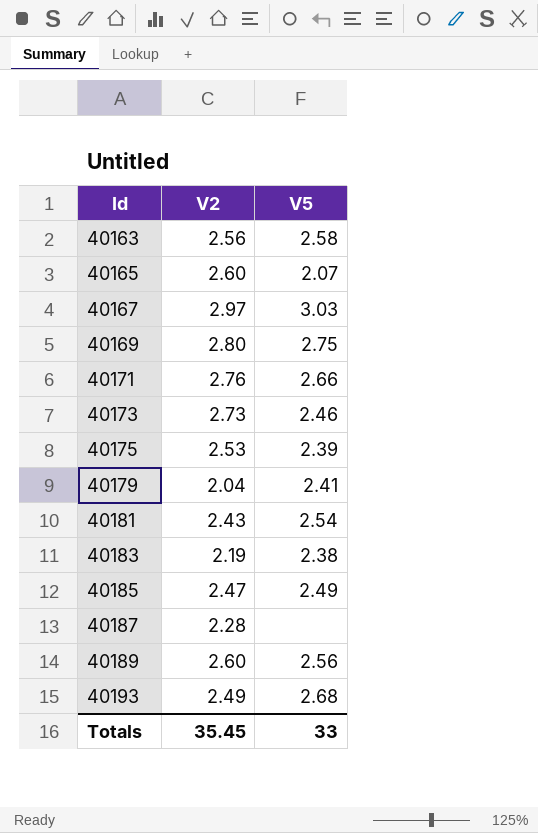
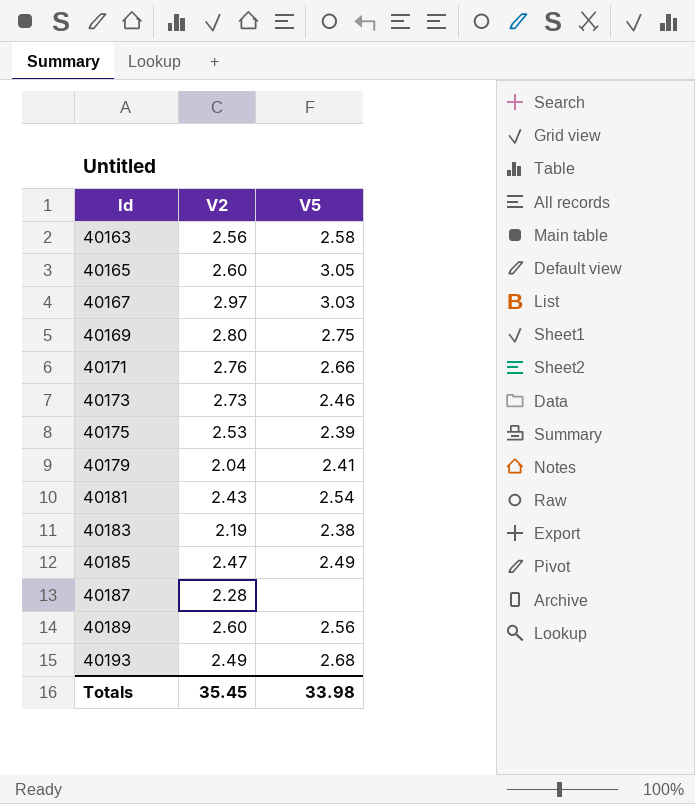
40165 | V5: 2.07 -> 3.05
Totals | V5: 33 -> 33.98

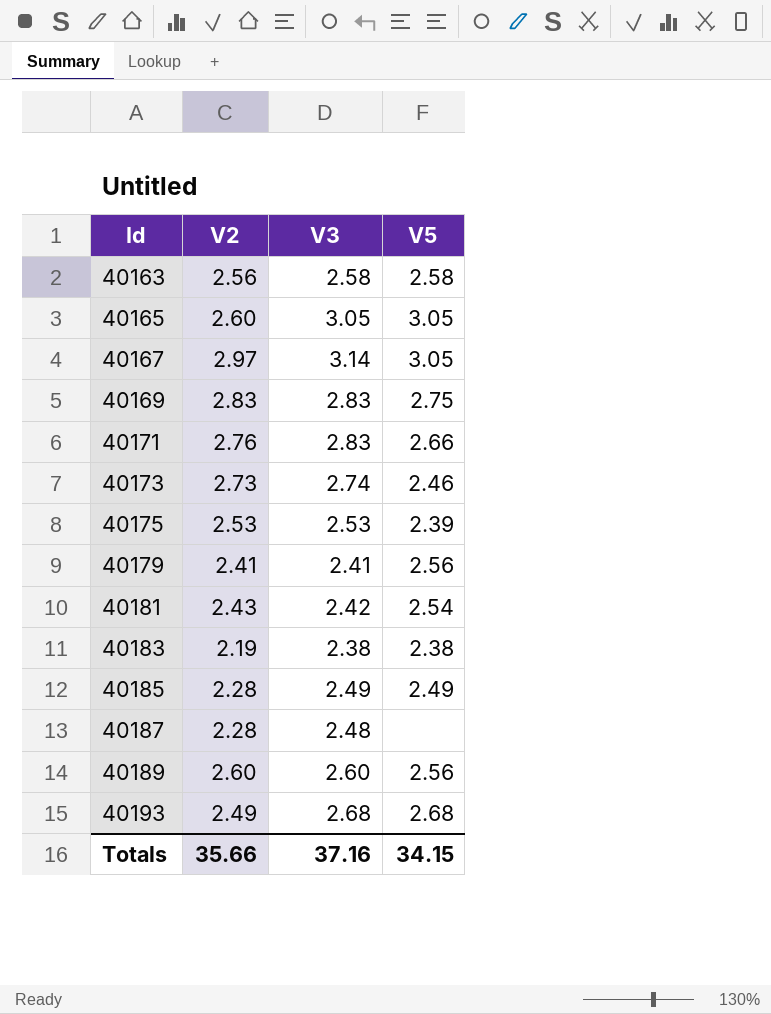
column V3 | position: none -> 3
40167 | V5: 3.03 -> 3.05
40169 | V2: 2.80 -> 2.83
40179 | V2: 2.04 -> 2.41
40179 | V5: 2.41 -> 2.56
40185 | V2: 2.47 -> 2.28
Totals | V2: 35.45 -> 35.66
Totals | V5: 33.98 -> 34.15

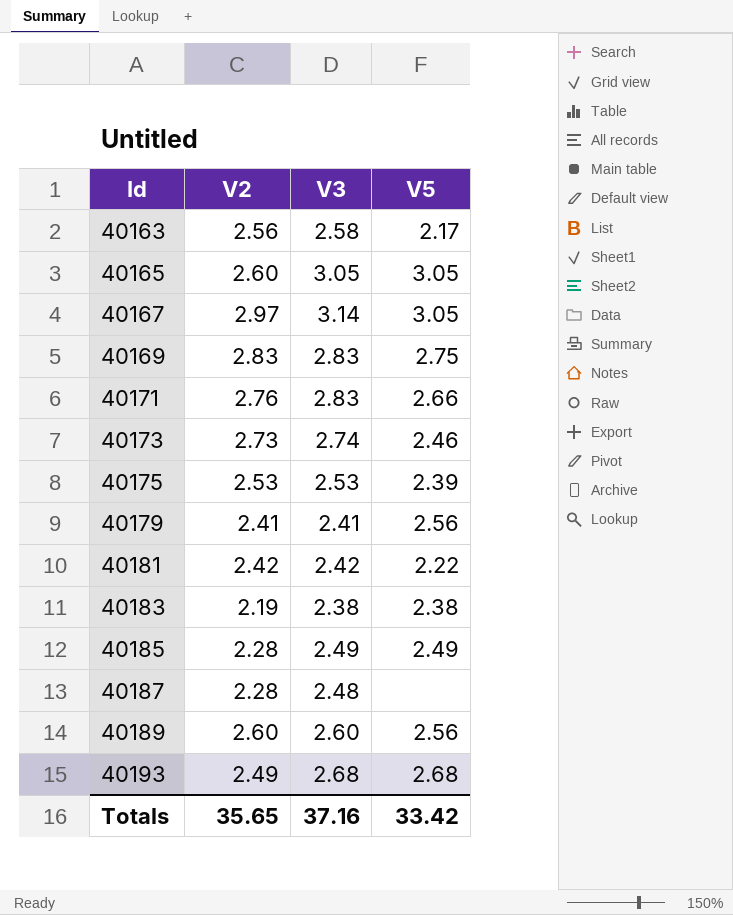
40163 | V5: 2.58 -> 2.17
40181 | V2: 2.43 -> 2.42
40181 | V5: 2.54 -> 2.22
Totals | V2: 35.66 -> 35.65
Totals | V5: 34.15 -> 33.42

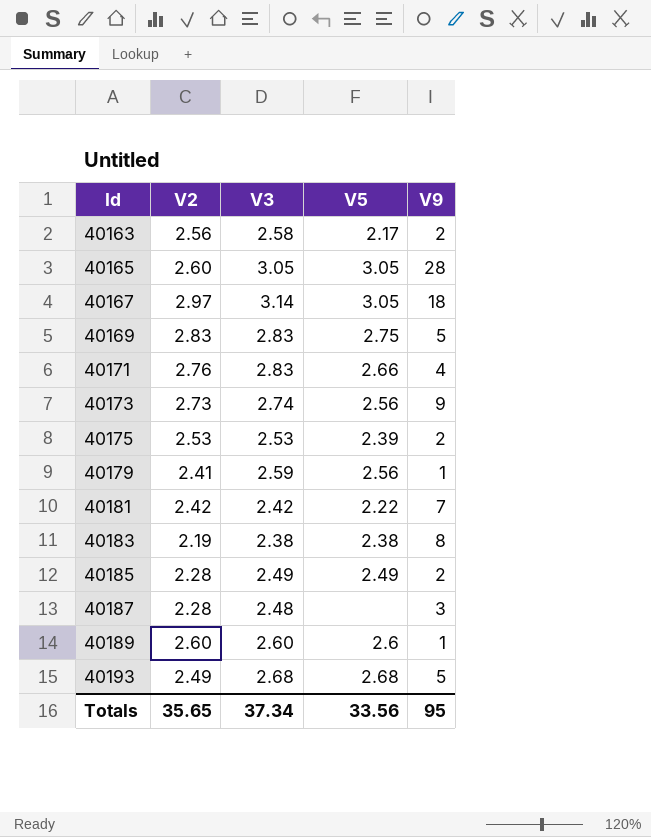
column V9 | position: none -> 5
40173 | V5: 2.46 -> 2.56
40179 | V3: 2.41 -> 2.59
40189 | V5: 2.56 -> 2.6
Totals | V3: 37.16 -> 37.34
Totals | V5: 33.42 -> 33.56

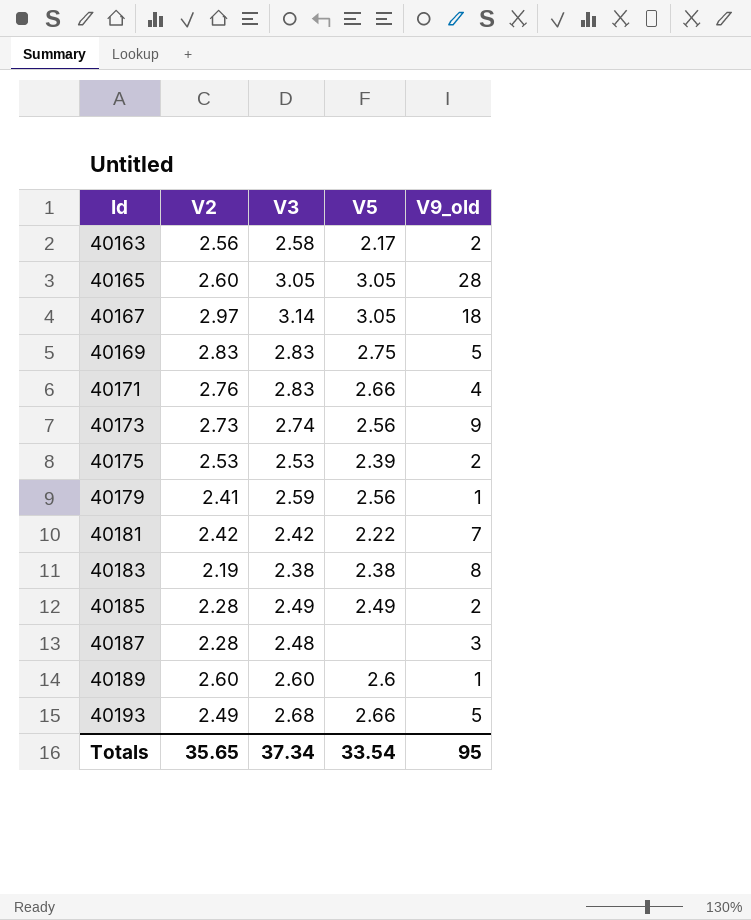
column name: V9 -> V9_old
40193 | V5: 2.68 -> 2.66
Totals | V5: 33.56 -> 33.54

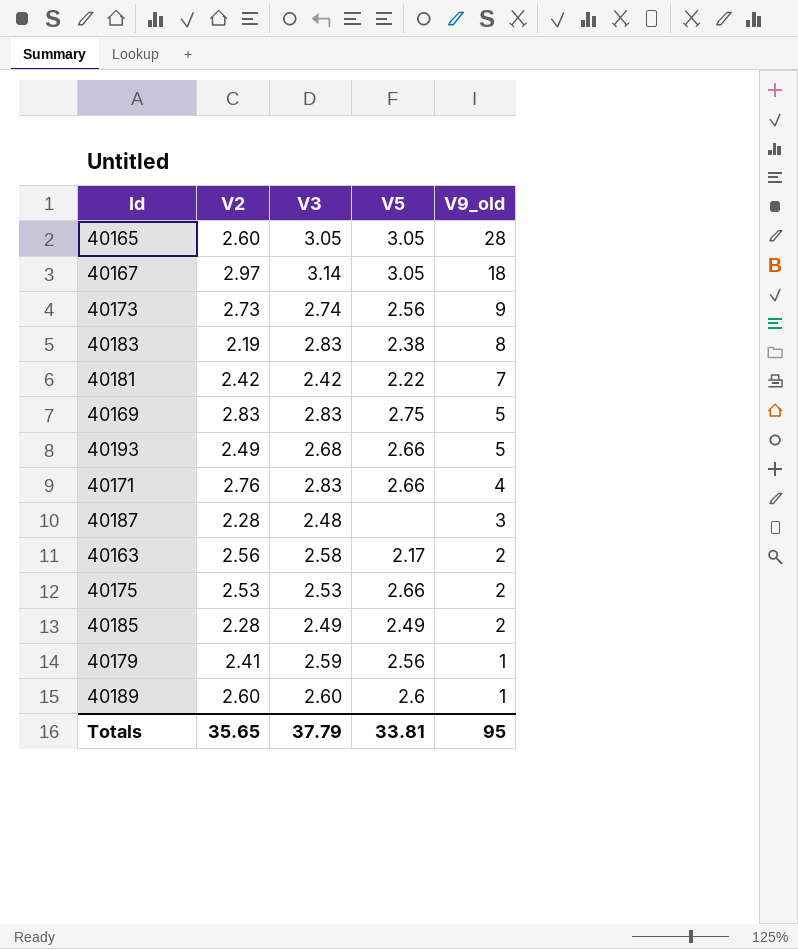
row order: Id ascending -> V9_old descending
40183 | V3: 2.38 -> 2.83
40175 | V5: 2.39 -> 2.66
Totals | V3: 37.34 -> 37.79
Totals | V5: 33.54 -> 33.81

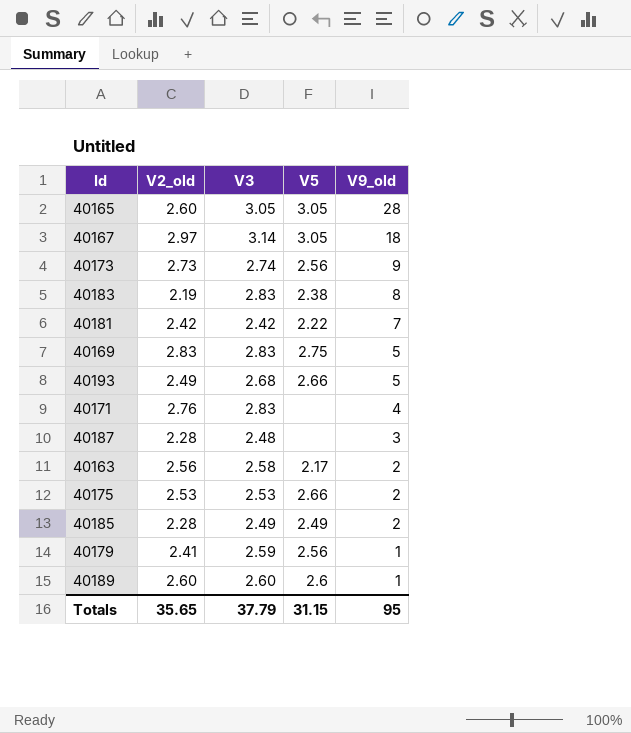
column name: V2 -> V2_old
40171 | V5: 2.66 -> none
Totals | V5: 33.81 -> 31.15

